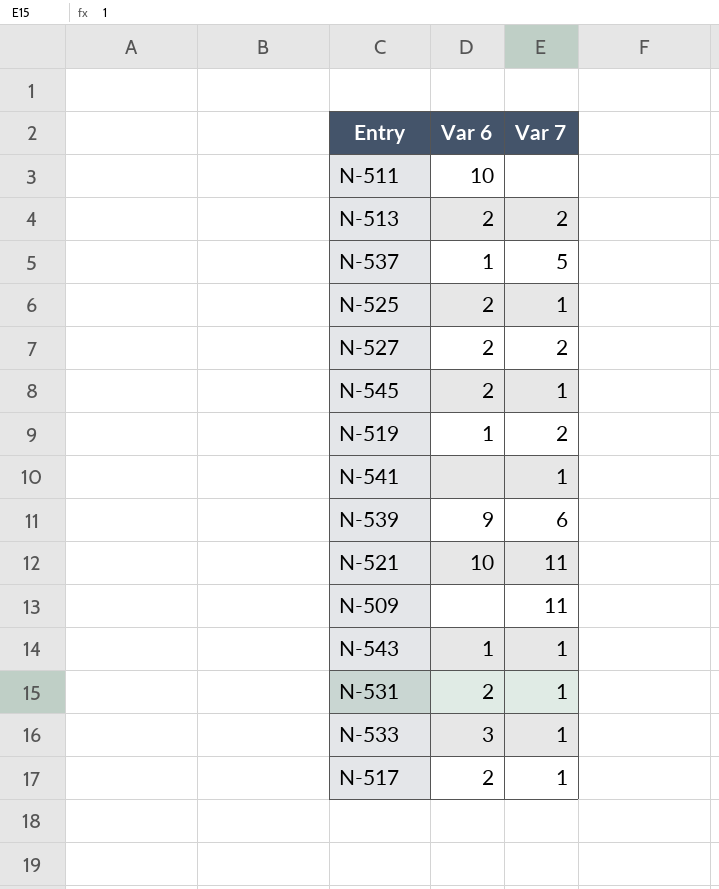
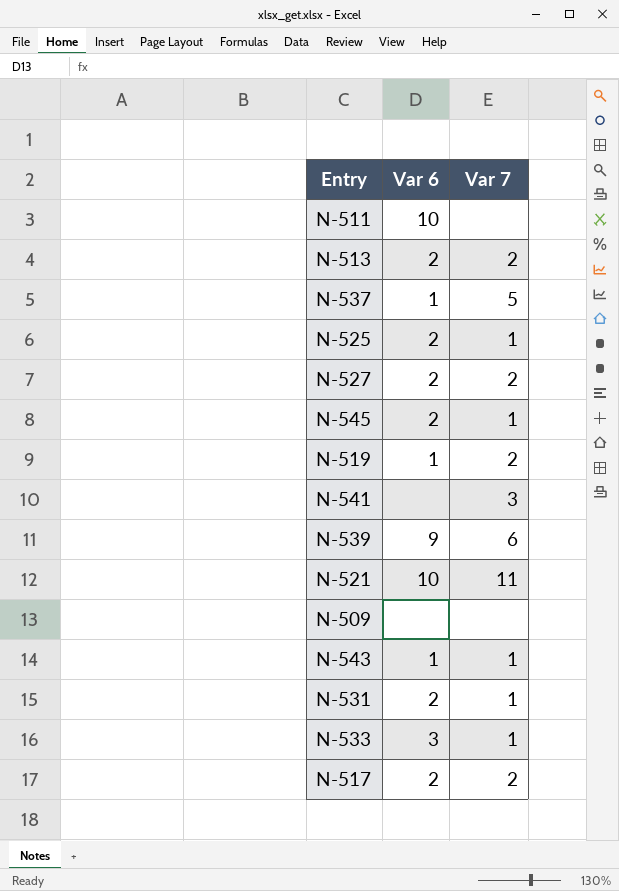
N-541 | Var 7: 1 -> 3
N-509 | Var 7: 11 -> none
N-517 | Var 7: 1 -> 2

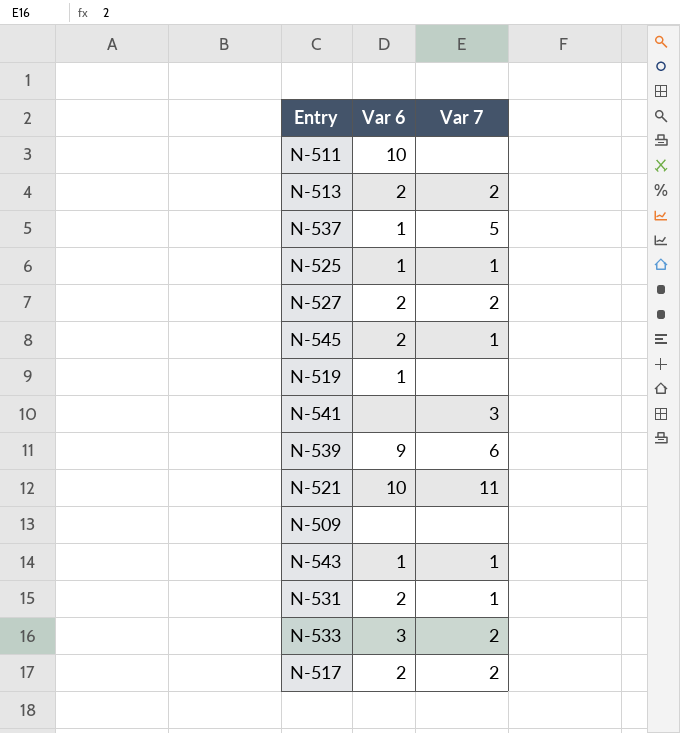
N-525 | Var 6: 2 -> 1
N-519 | Var 7: 2 -> none
N-533 | Var 7: 1 -> 2

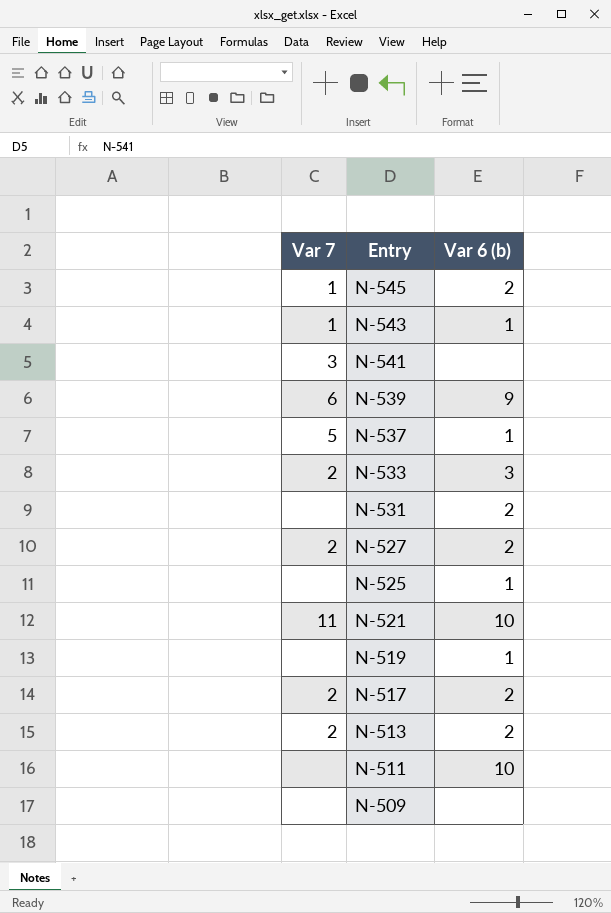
row order: none -> Entry descending
column Var 7 | position: 3 -> 1
column name: Var 6 -> Var 6 (b)
N-531 | Var 7: 1 -> none
N-525 | Var 7: 1 -> none

